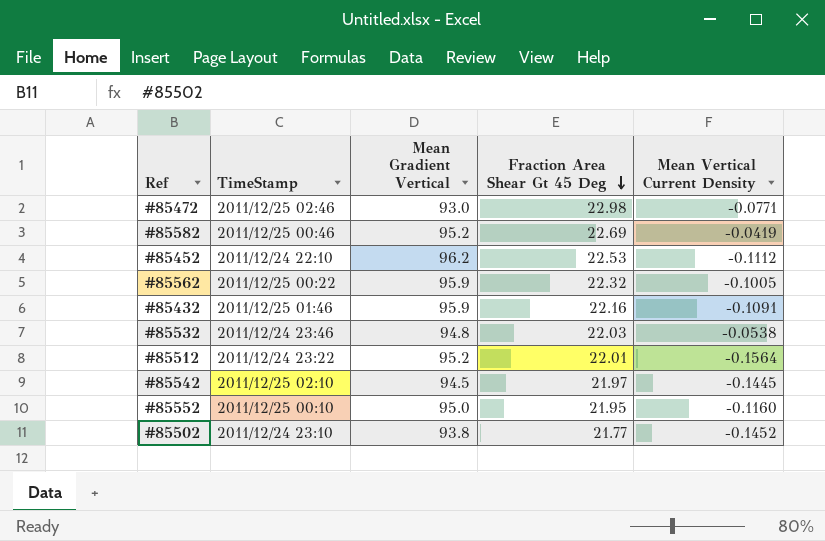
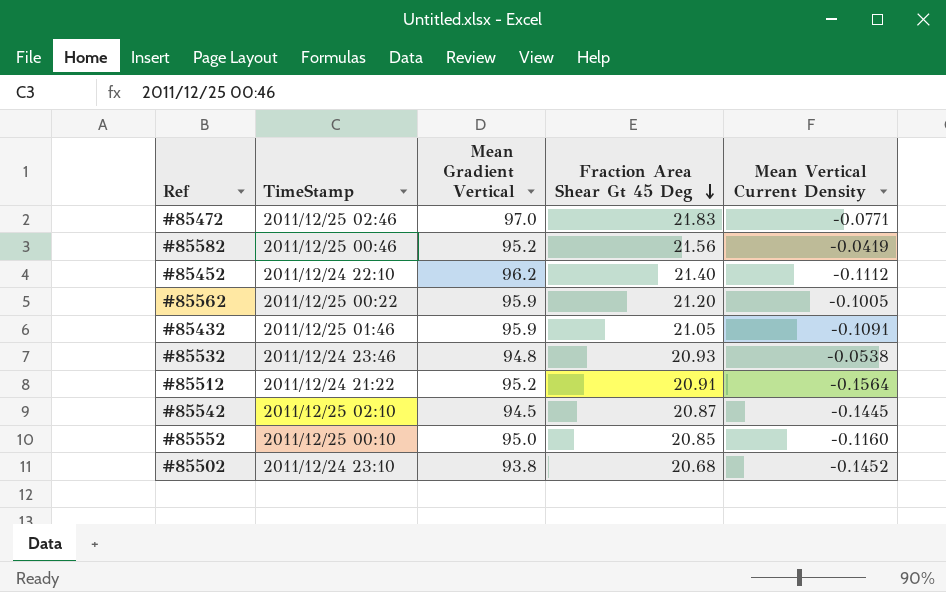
#85472 | Mean Gradient Vertical: 93.0 -> 97.0
#85472 | Fraction Area Shear Gt 45 Deg: 22.98 -> 21.83
#85582 | Fraction Area Shear Gt 45 Deg: 22.69 -> 21.56
#85452 | Fraction Area Shear Gt 45 Deg: 22.53 -> 21.40
#85562 | Fraction Area Shear Gt 45 Deg: 22.32 -> 21.20
#85432 | Fraction Area Shear Gt 45 Deg: 22.16 -> 21.05
#85532 | Fraction Area Shear Gt 45 Deg: 22.03 -> 20.93
#85512 | TimeStamp: 2011/12/24 23:22 -> 2011/12/24 21:22
#85512 | Fraction Area Shear Gt 45 Deg: 22.01 -> 20.91
#85542 | Fraction Area Shear Gt 45 Deg: 21.97 -> 20.87
#85552 | Fraction Area Shear Gt 45 Deg: 21.95 -> 20.85
#85502 | Fraction Area Shear Gt 45 Deg: 21.77 -> 20.68

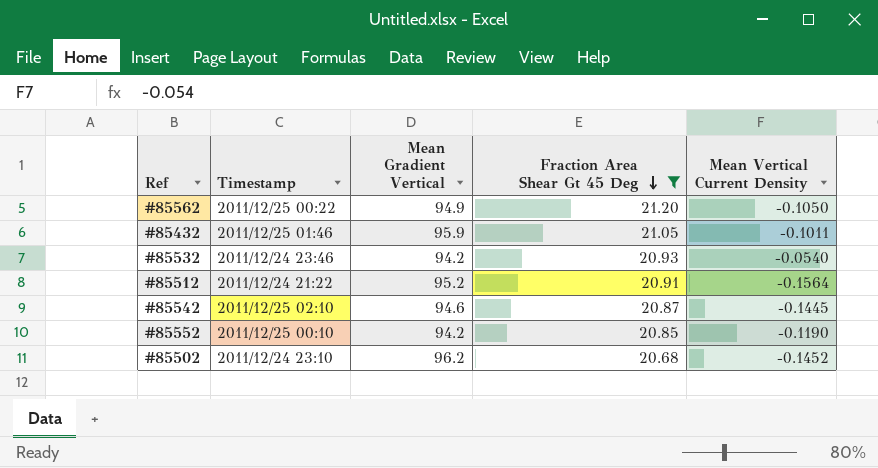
filter: none -> Fraction Area Shear Gt 45 Deg <= 21.20
column name: TimeStamp -> Timestamp
#85562 | Mean Gradient Vertical: 95.9 -> 94.9
#85562 | Mean Vertical Current Density: -0.1005 -> -0.1050
#85432 | Mean Vertical Current Density: -0.1091 -> -0.1011
#85532 | Mean Gradient Vertical: 94.8 -> 94.2
#85532 | Mean Vertical Current Density: -0.0538 -> -0.0540
#85542 | Mean Gradient Vertical: 94.5 -> 94.6
#85552 | Mean Gradient Vertical: 95.0 -> 94.2
#85552 | Mean Vertical Current Density: -0.1160 -> -0.1190
#85502 | Mean Gradient Vertical: 93.8 -> 96.2

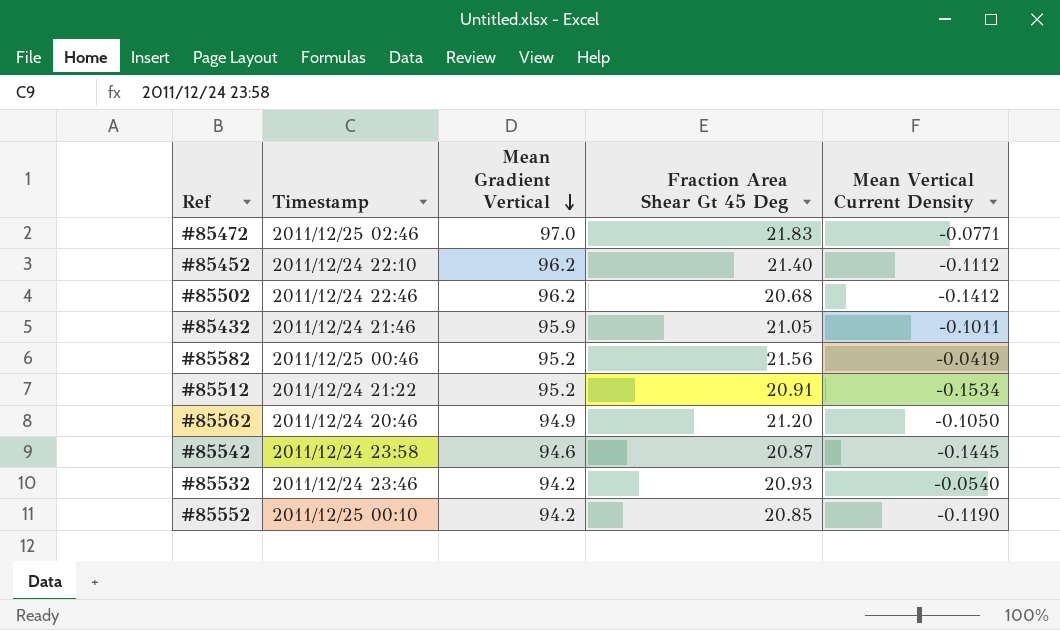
filter: Fraction Area Shear Gt 45 Deg <= 21.20 -> none
row order: Fraction Area Shear Gt 45 Deg descending -> Mean Gradient Vertical descending
#85502 | Timestamp: 2011/12/24 23:10 -> 2011/12/24 22:46
#85502 | Mean Vertical Current Density: -0.1452 -> -0.1412
#85432 | Timestamp: 2011/12/25 01:46 -> 2011/12/24 21:46
#85512 | Mean Vertical Current Density: -0.1564 -> -0.1534
#85562 | Timestamp: 2011/12/25 00:22 -> 2011/12/24 20:46
#85542 | Timestamp: 2011/12/25 02:10 -> 2011/12/24 23:58

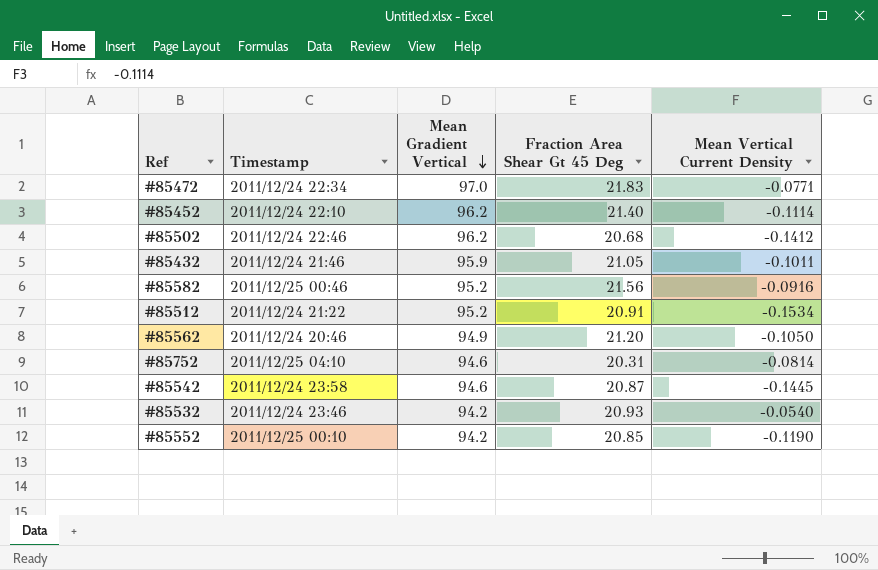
#85472 | Timestamp: 2011/12/25 02:46 -> 2011/12/24 22:34
#85452 | Mean Vertical Current Density: -0.1112 -> -0.1114
#85582 | Mean Vertical Current Density: -0.0419 -> -0.0916
row #85752: none -> 2011/12/25 04:10 | 94.6 | 20.31 | -0.0814

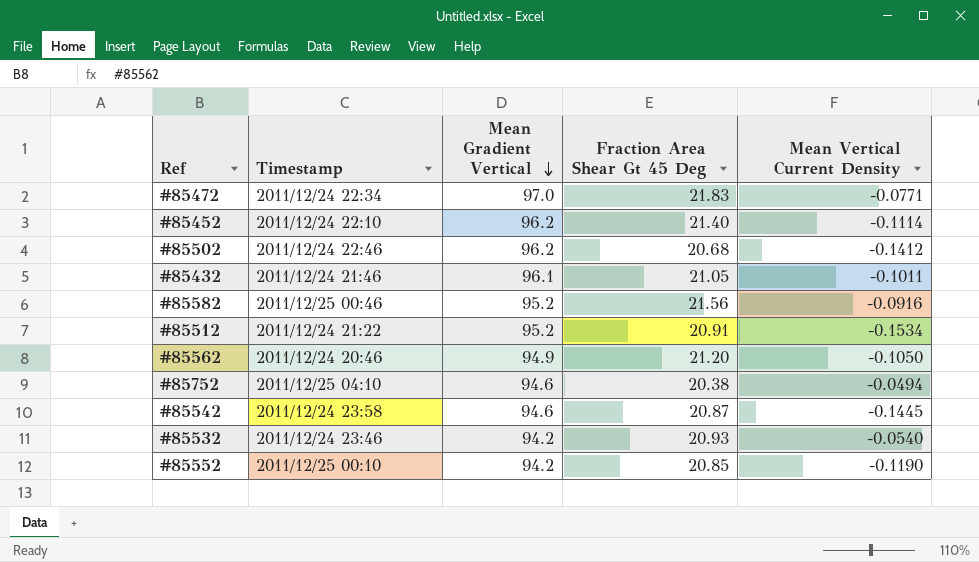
#85432 | Mean Gradient Vertical: 95.9 -> 96.1
#85752 | Fraction Area Shear Gt 45 Deg: 20.31 -> 20.38
#85752 | Mean Vertical Current Density: -0.0814 -> -0.0494

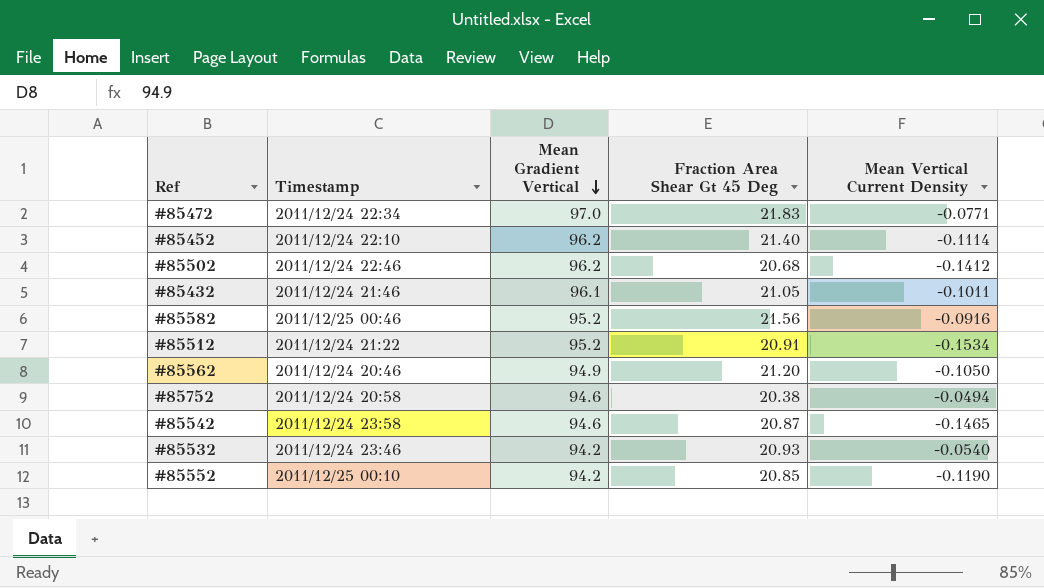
#85752 | Timestamp: 2011/12/25 04:10 -> 2011/12/24 20:58
#85542 | Mean Vertical Current Density: -0.1445 -> -0.1465

